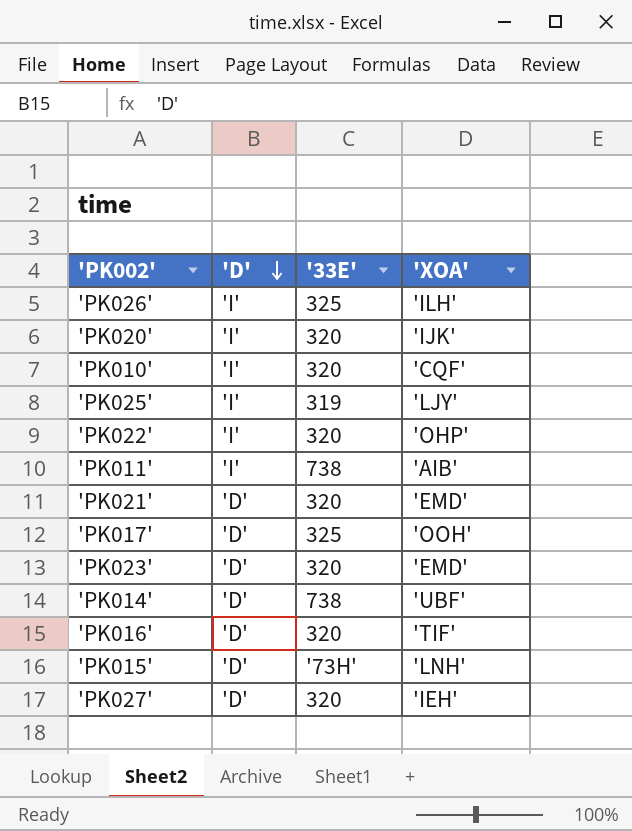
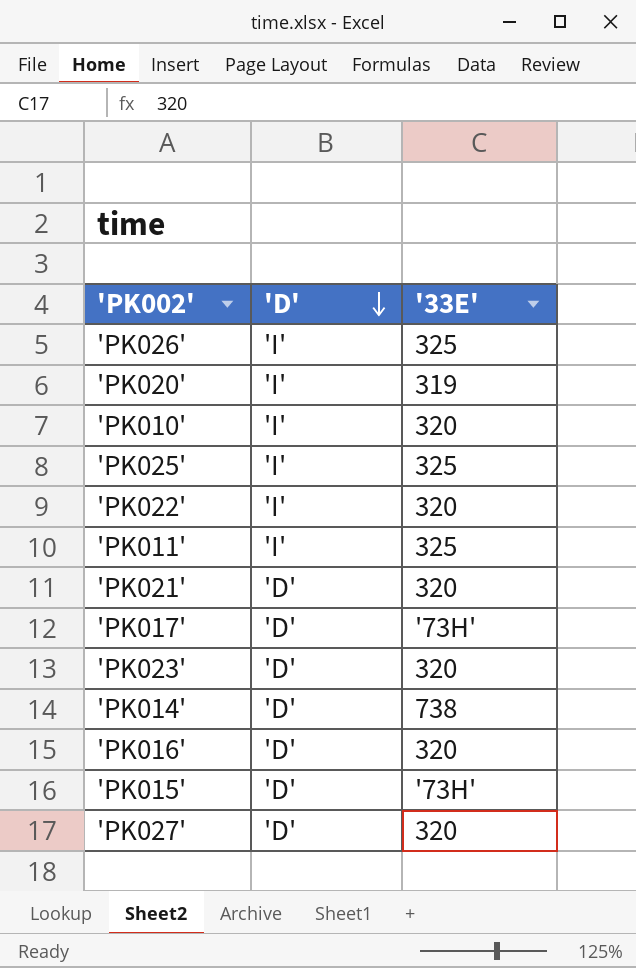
column 'XOA' | position: 4 -> none
'PK020' | '33E': 320 -> 319
'PK025' | '33E': 319 -> 325
'PK011' | '33E': 738 -> 325
'PK017' | '33E': 325 -> '73H'

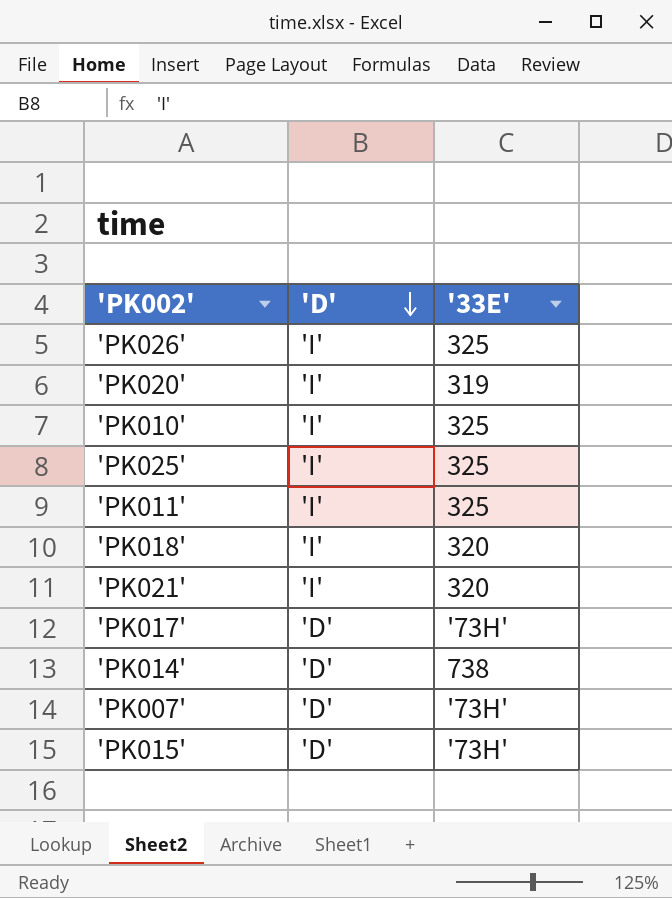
row 'PK022': 'I' | 320 -> none
row 'PK023': 'D' | 320 -> none
row 'PK016': 'D' | 320 -> none
row 'PK027': 'D' | 320 -> none
'PK010' | '33E': 320 -> 325
row 'PK018': none -> 'I' | 320
'PK021' | 'D': 'D' -> 'I'
row 'PK007': none -> 'D' | '73H'

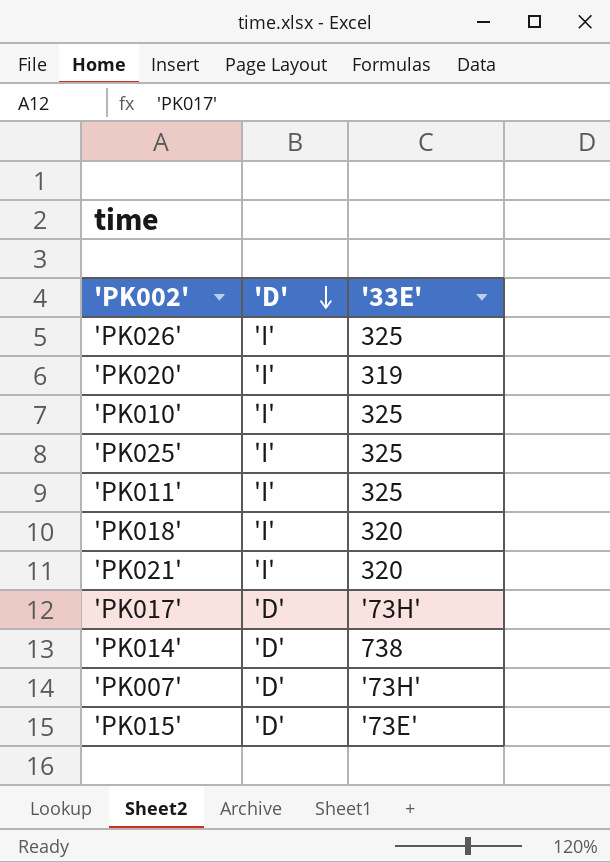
'PK015' | '33E': '73H' -> '73E'

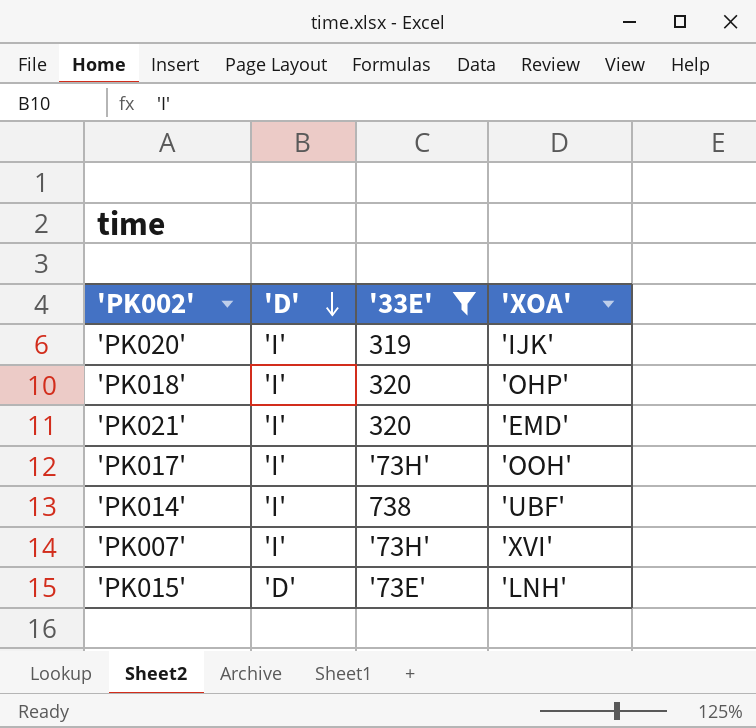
filter: none -> '33E' != 325
column 'XOA' | position: none -> 4
'PK017' | 'D': 'D' -> 'I'
'PK014' | 'D': 'D' -> 'I'
'PK007' | 'D': 'D' -> 'I'

